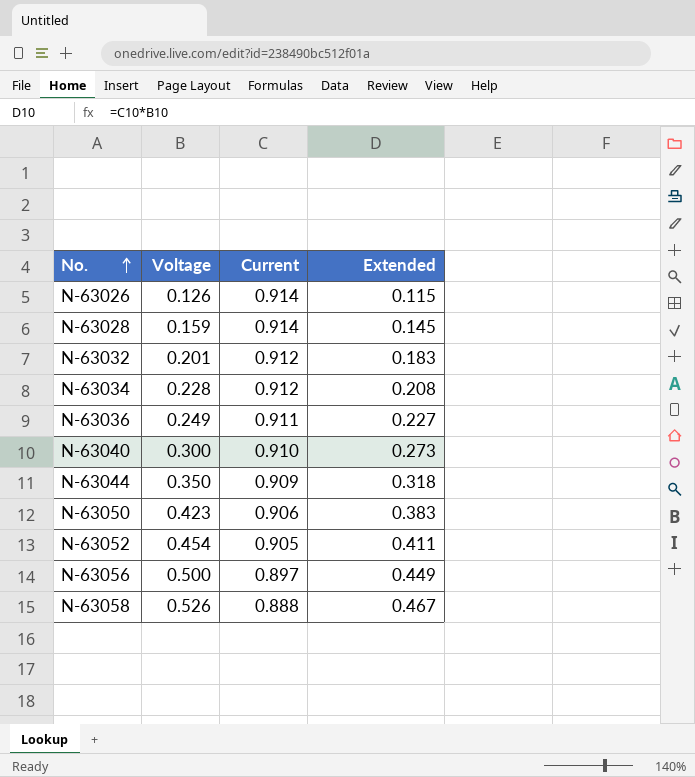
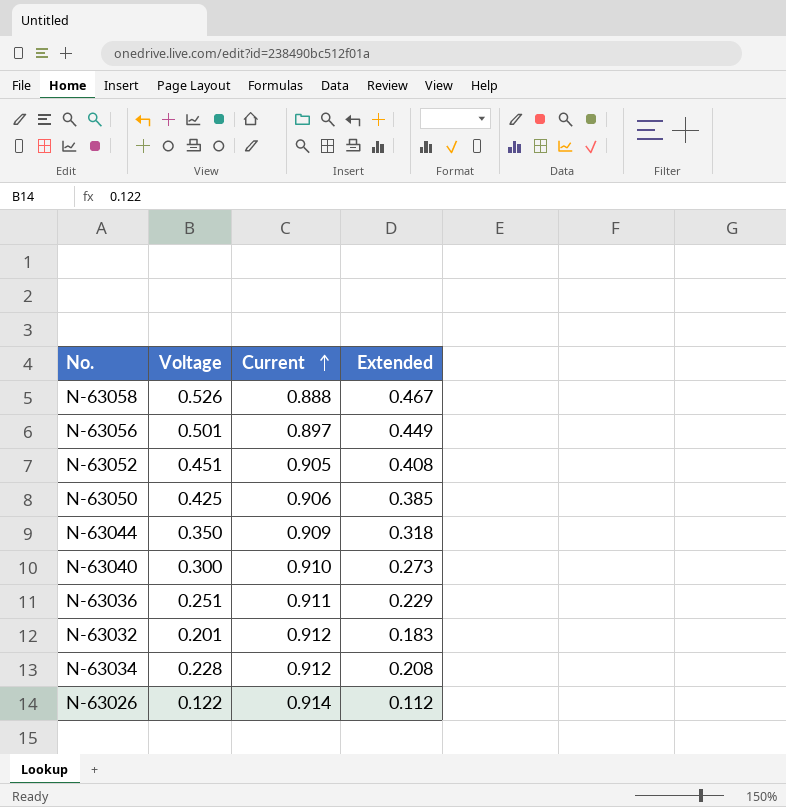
row order: No. ascending -> Current ascending
row N-63028: 0.159 | 0.914 | 0.145 -> none
N-63056 | Voltage: 0.500 -> 0.501
N-63052 | Voltage: 0.454 -> 0.451
N-63052 | Extended: 0.411 -> 0.408
N-63050 | Voltage: 0.423 -> 0.425
N-63050 | Extended: 0.383 -> 0.385
N-63036 | Voltage: 0.249 -> 0.251
N-63036 | Extended: 0.227 -> 0.229
N-63026 | Voltage: 0.126 -> 0.122
N-63026 | Extended: 0.115 -> 0.112

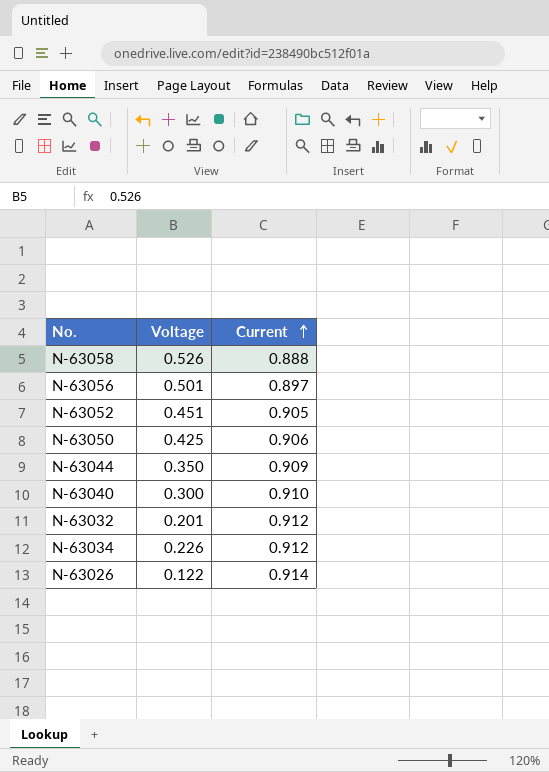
column Extended | formula: [Voltage] * [Current] -> none
row N-63036: 0.251 | 0.911 | 0.229 -> none
N-63034 | Voltage: 0.228 -> 0.226

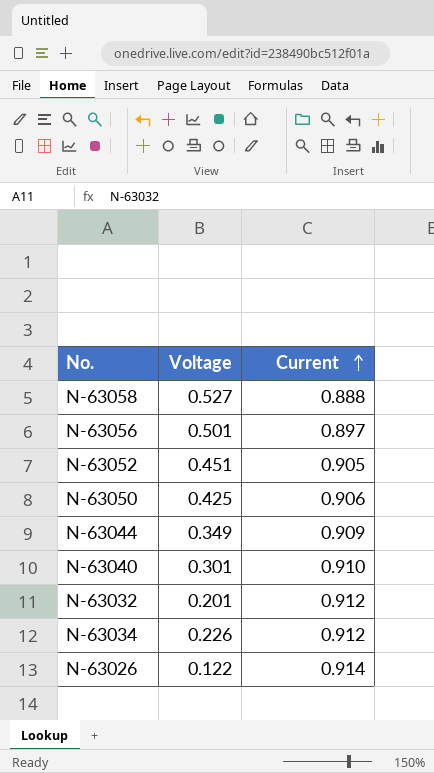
N-63058 | Voltage: 0.526 -> 0.527
N-63044 | Voltage: 0.350 -> 0.349
N-63040 | Voltage: 0.300 -> 0.301

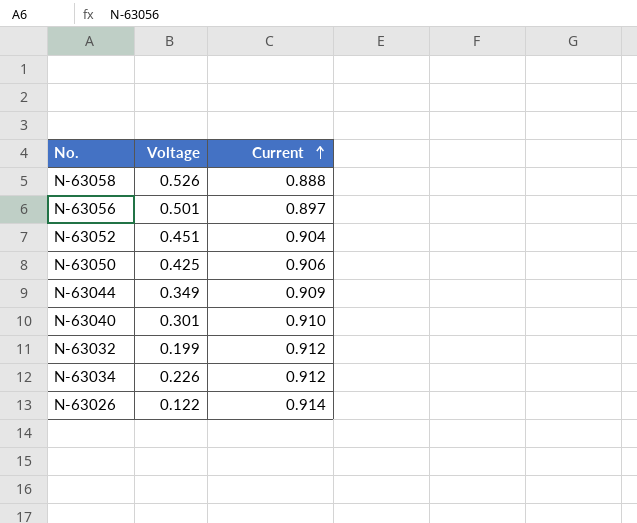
N-63058 | Voltage: 0.527 -> 0.526
N-63052 | Current: 0.905 -> 0.904
N-63032 | Voltage: 0.201 -> 0.199

